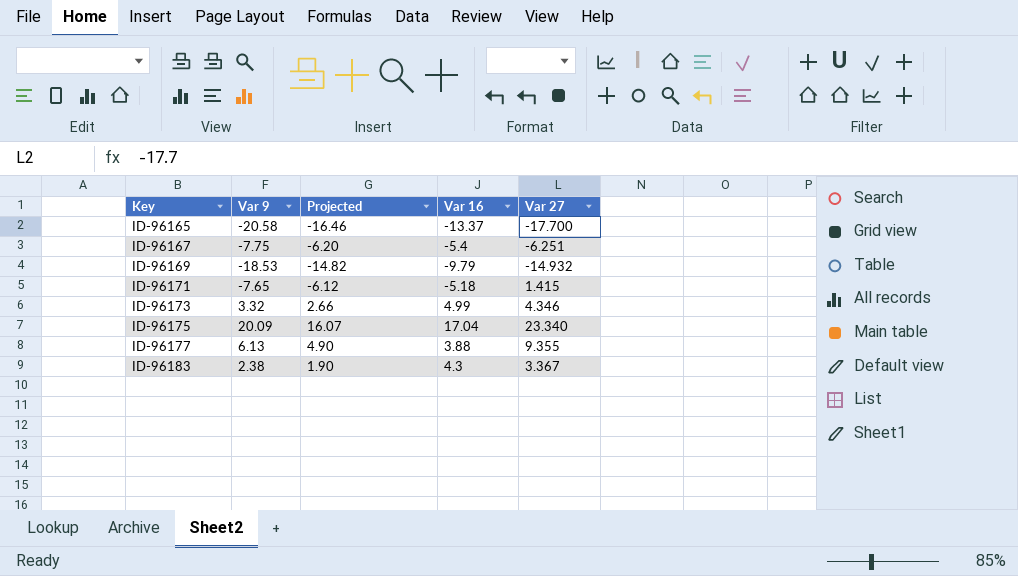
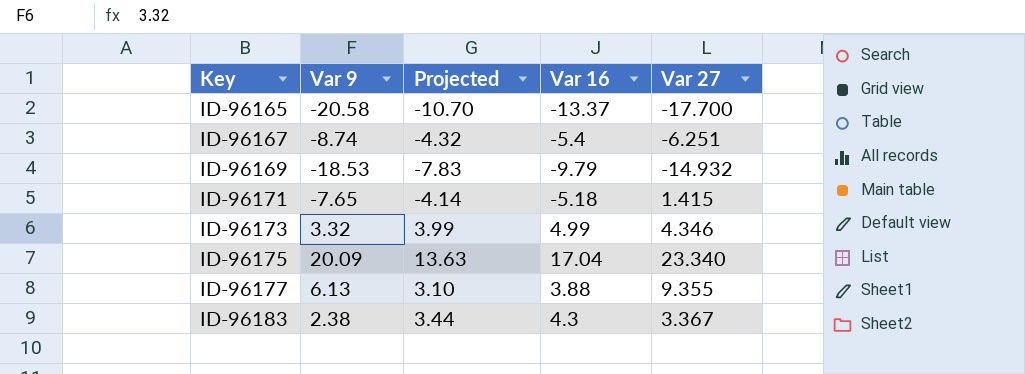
column Projected | formula: [Var 9] * 0.8 -> [Var 16] * 0.8
ID-96167 | Var 9: -7.75 -> -8.74

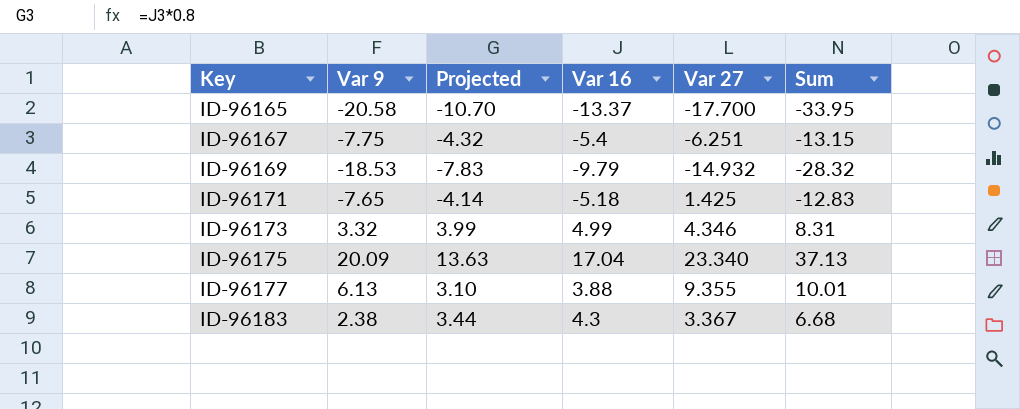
column Sum | formula: none -> [Var 9] + [Var 16]
ID-96167 | Var 9: -8.74 -> -7.75
ID-96171 | Var 27: 1.415 -> 1.425

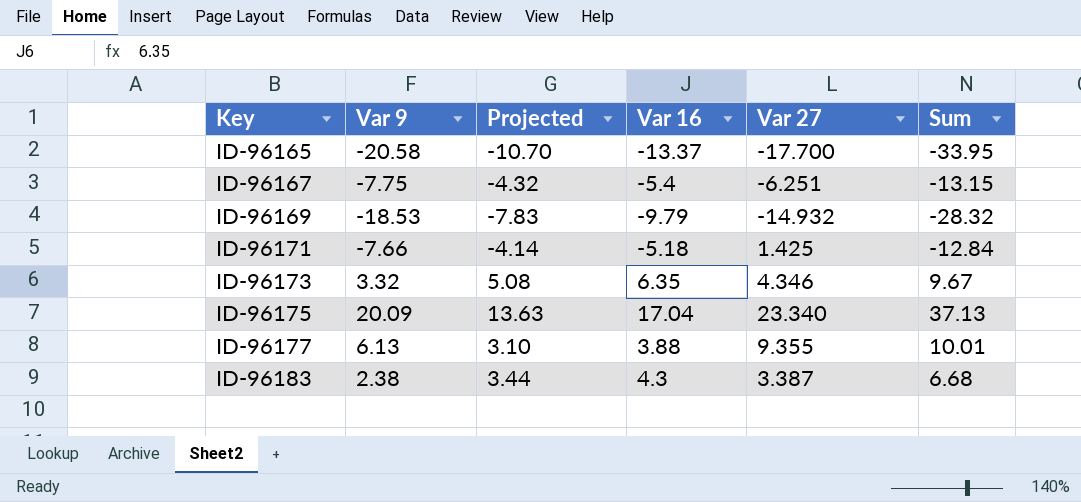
ID-96171 | Var 9: -7.65 -> -7.66
ID-96171 | Sum: -12.83 -> -12.84
ID-96173 | Projected: 3.99 -> 5.08
ID-96173 | Var 16: 4.99 -> 6.35
ID-96173 | Sum: 8.31 -> 9.67
ID-96183 | Var 27: 3.367 -> 3.387

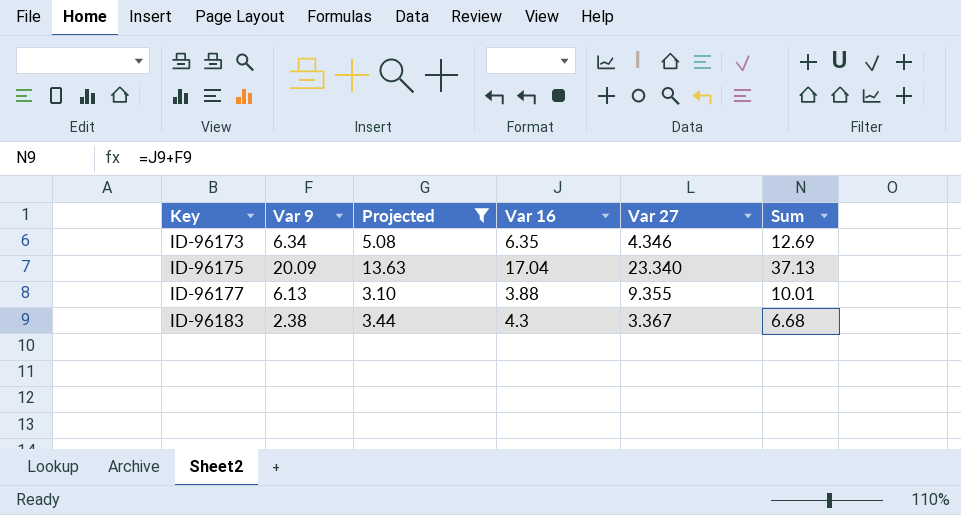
filter: none -> Projected >= 3.10
ID-96173 | Var 9: 3.32 -> 6.34
ID-96173 | Sum: 9.67 -> 12.69
ID-96183 | Var 27: 3.387 -> 3.367

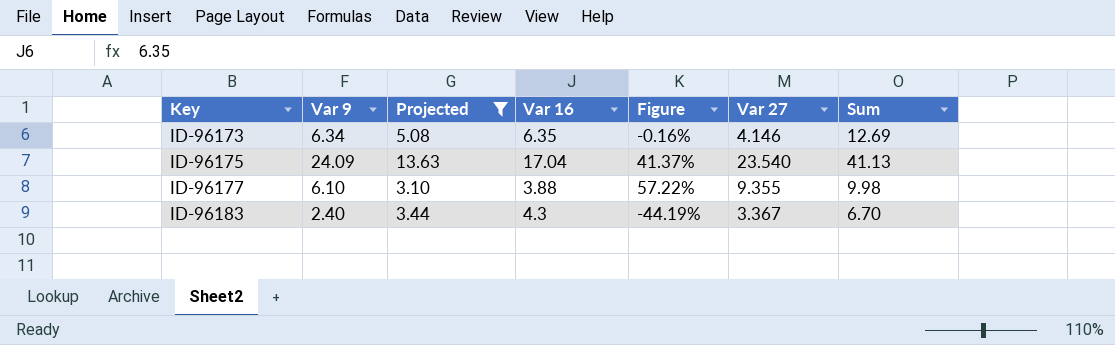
column Figure | formula: none -> ([Var 9] - [Var 16]) / [Var 16]
ID-96173 | Var 27: 4.346 -> 4.146
ID-96175 | Var 9: 20.09 -> 24.09
ID-96175 | Var 27: 23.340 -> 23.540
ID-96175 | Sum: 37.13 -> 41.13
ID-96177 | Var 9: 6.13 -> 6.10
ID-96177 | Sum: 10.01 -> 9.98
ID-96183 | Var 9: 2.38 -> 2.40
ID-96183 | Sum: 6.68 -> 6.70

